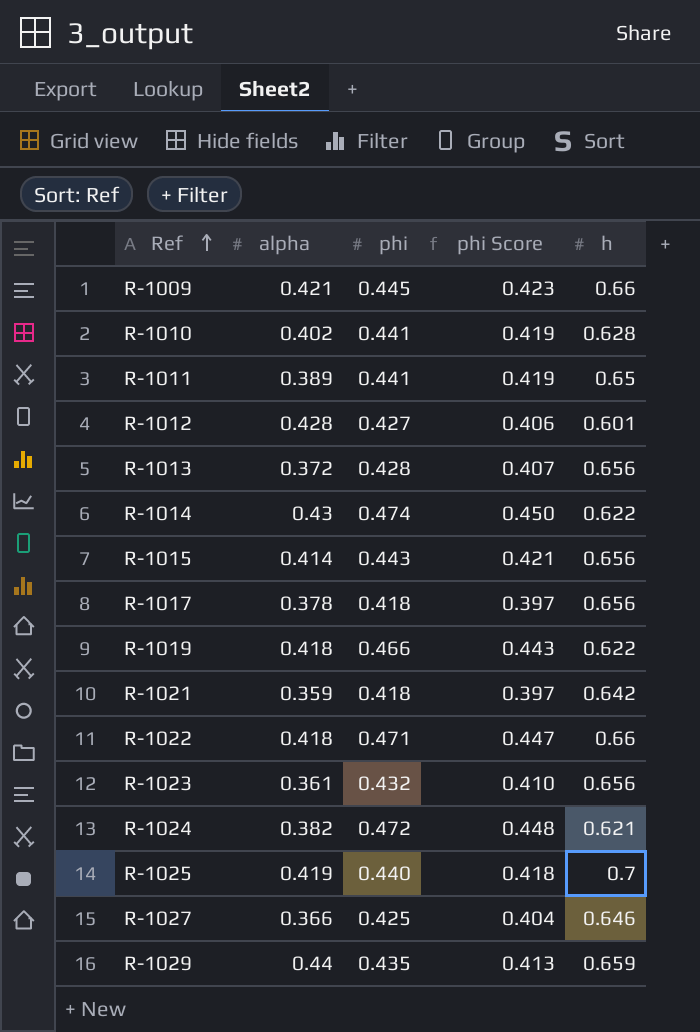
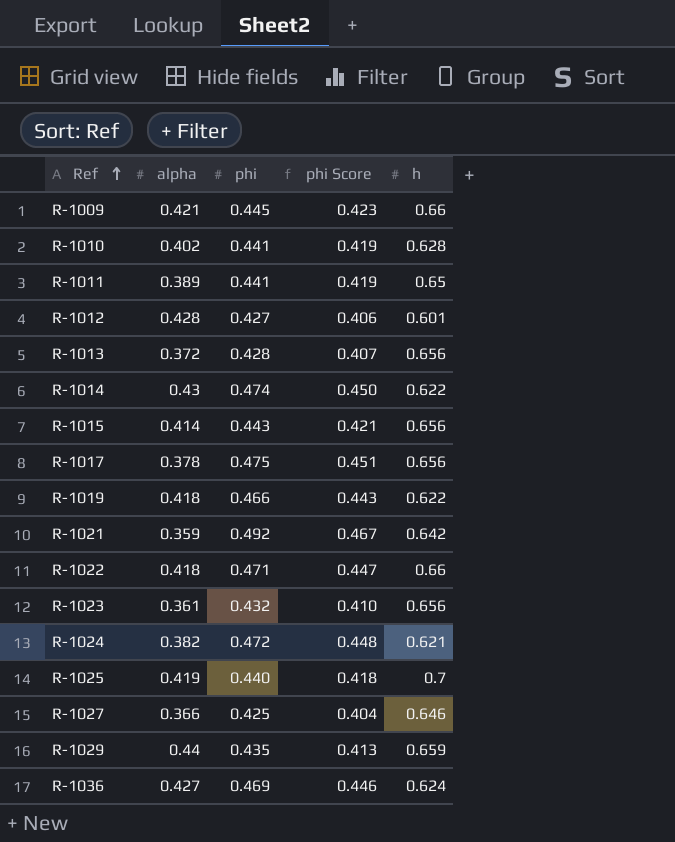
R-1017 | phi: 0.418 -> 0.475
R-1017 | phi Score: 0.397 -> 0.451
R-1021 | phi: 0.418 -> 0.492
R-1021 | phi Score: 0.397 -> 0.467
row R-1036: none -> 0.427 | 0.469 | 0.446 | 0.624

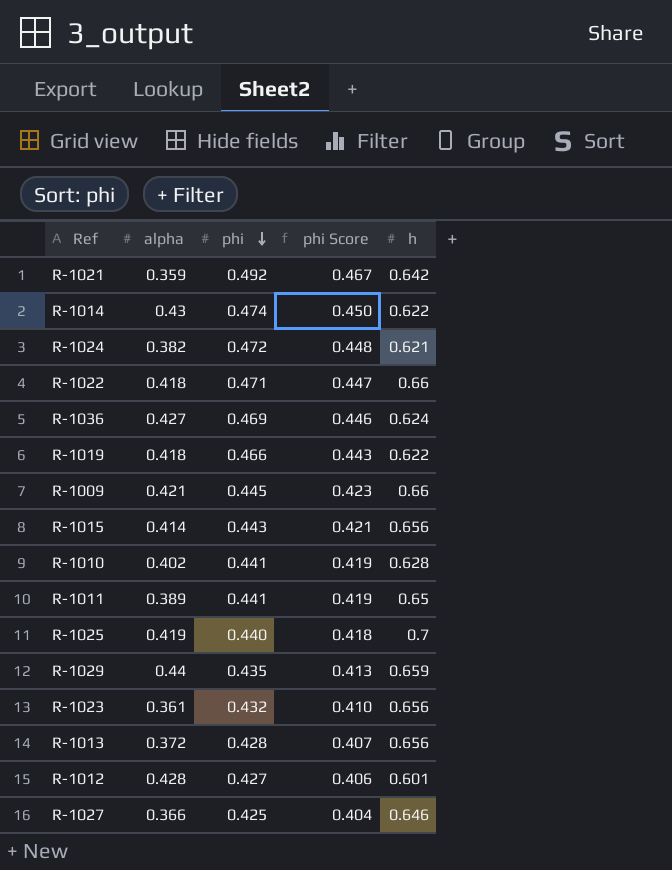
row order: Ref ascending -> phi descending
row R-1017: 0.378 | 0.475 | 0.451 | 0.656 -> none

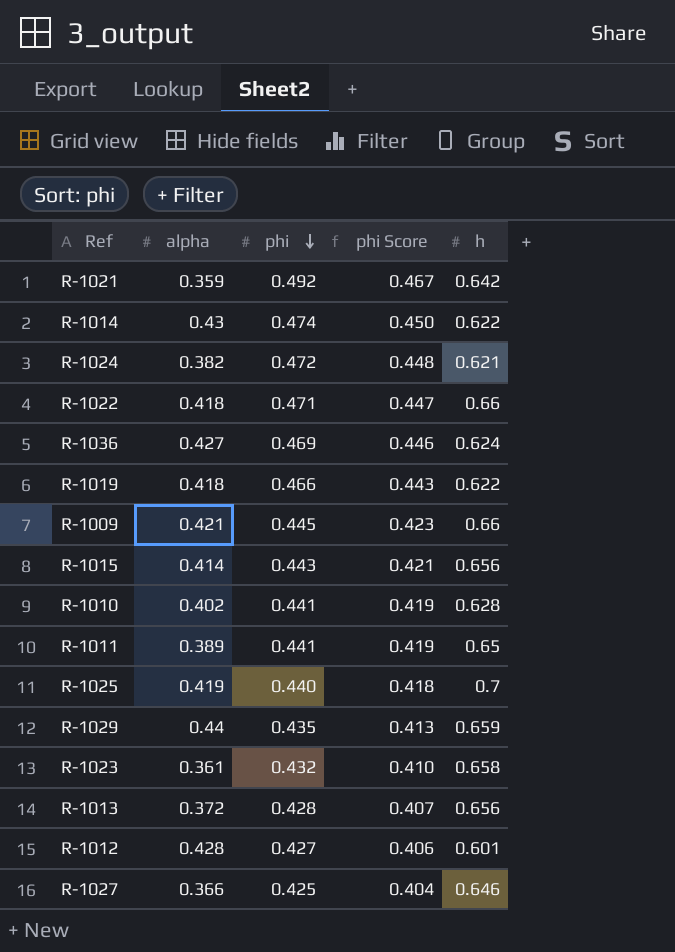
R-1023 | h: 0.656 -> 0.658

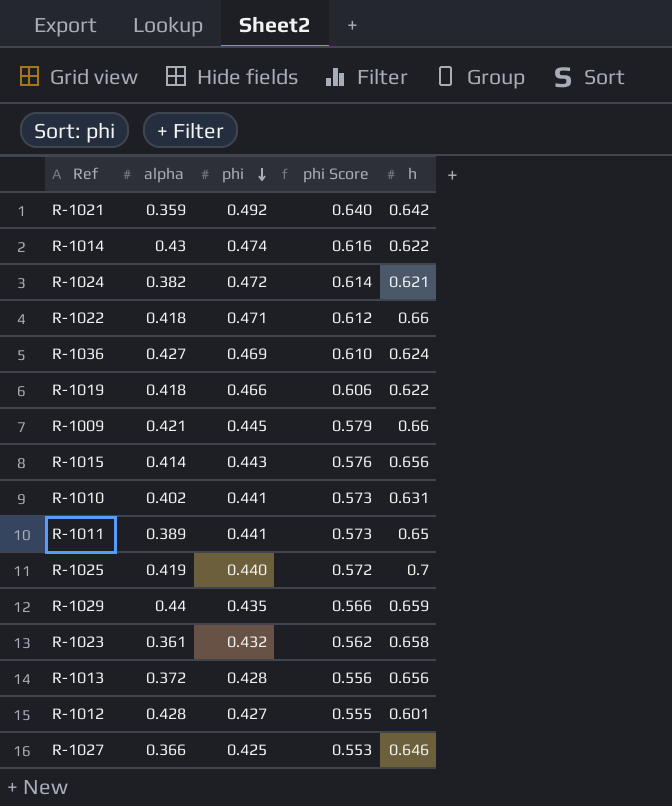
column phi Score | formula: [phi] * 0.95 -> [phi] * 1.3
R-1010 | h: 0.628 -> 0.631

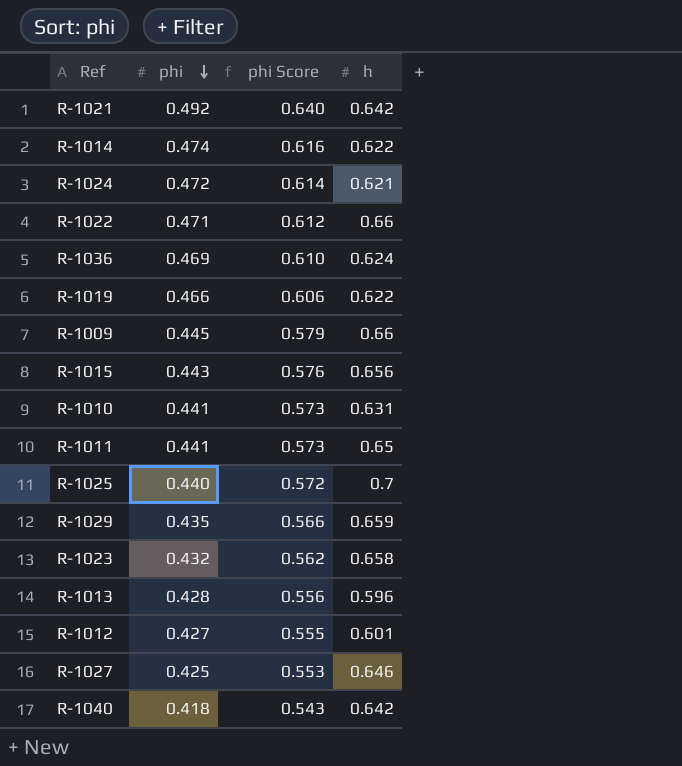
column alpha | position: 2 -> none
R-1013 | h: 0.656 -> 0.596
row R-1040: none -> 0.418 | 0.543 | 0.642

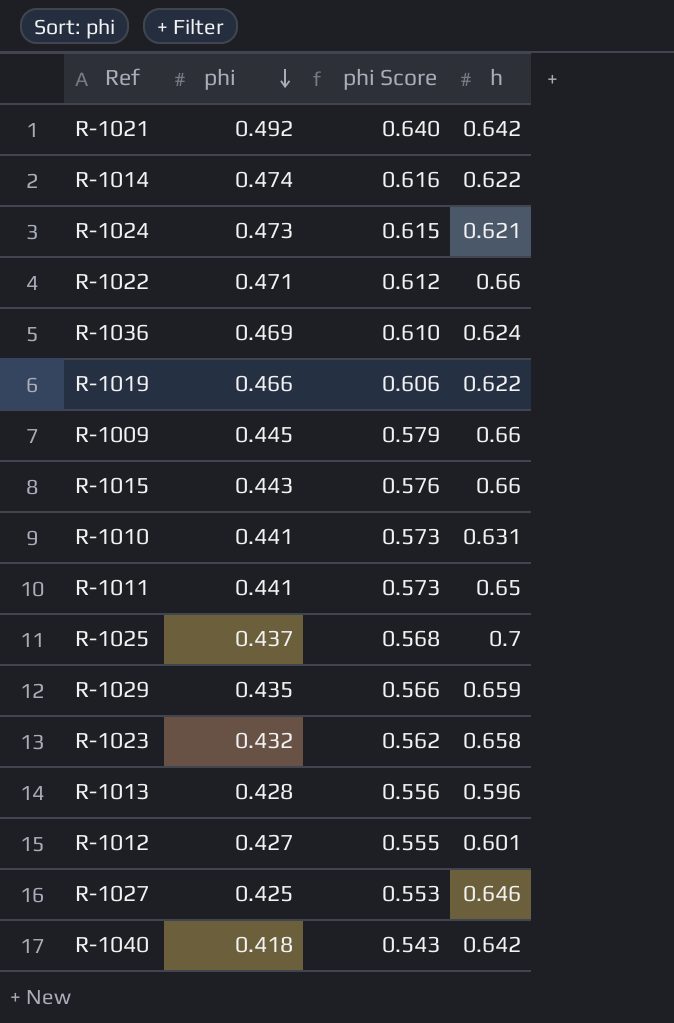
R-1024 | phi: 0.472 -> 0.473
R-1024 | phi Score: 0.614 -> 0.615
R-1015 | h: 0.656 -> 0.66
R-1025 | phi: 0.440 -> 0.437
R-1025 | phi Score: 0.572 -> 0.568

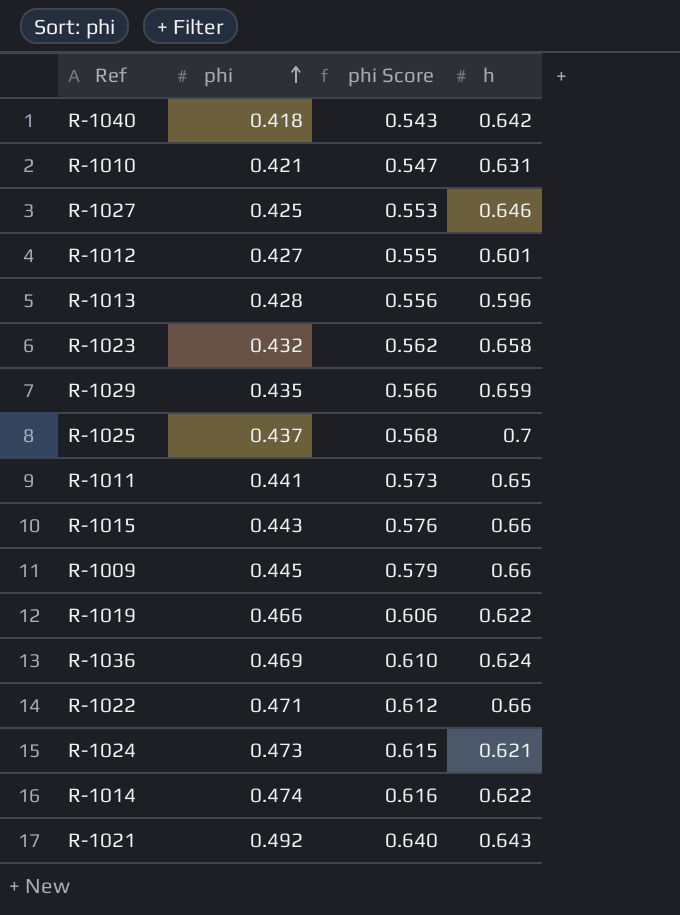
row order: phi descending -> phi ascending
R-1010 | phi: 0.441 -> 0.421
R-1010 | phi Score: 0.573 -> 0.547
R-1021 | h: 0.642 -> 0.643

